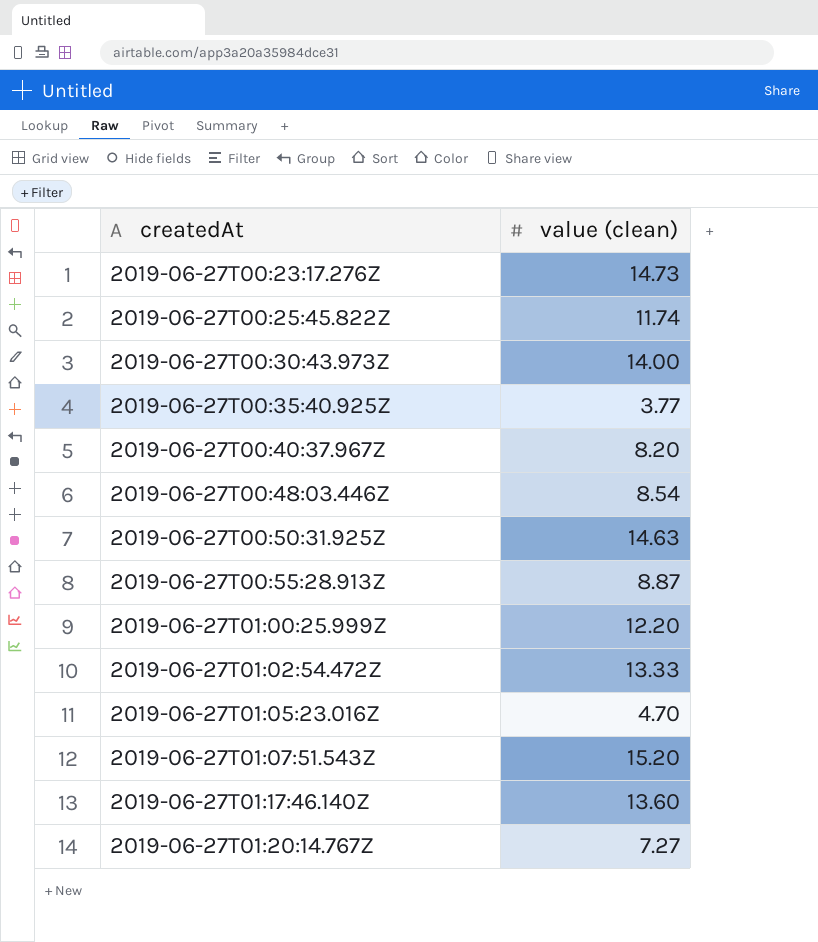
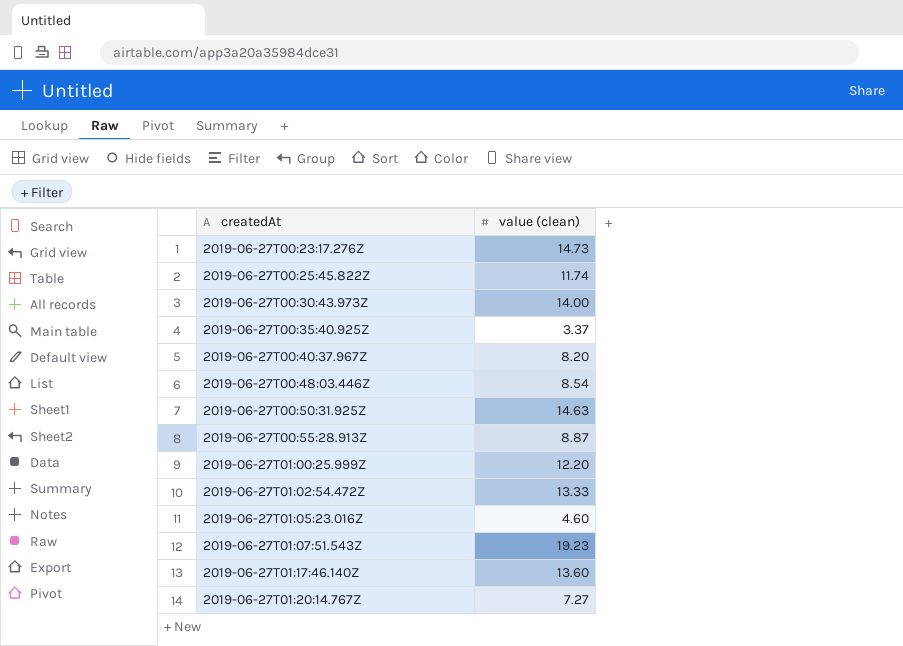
2019-06-27T00:35:40.925Z | value (clean): 3.77 -> 3.37
2019-06-27T01:05:23.016Z | value (clean): 4.70 -> 4.60
2019-06-27T01:07:51.543Z | value (clean): 15.20 -> 19.23

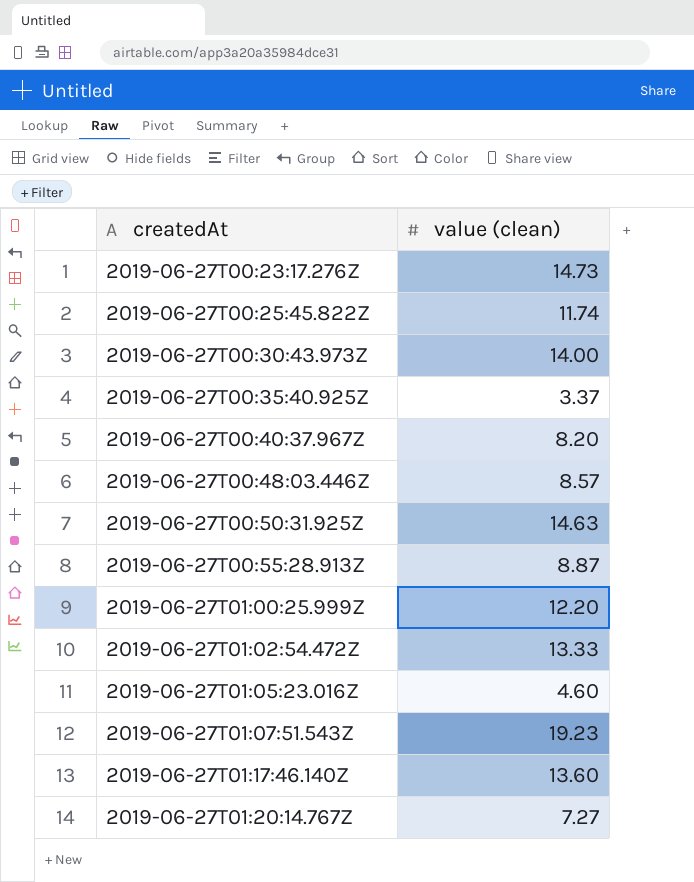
2019-06-27T00:48:03.446Z | value (clean): 8.54 -> 8.57

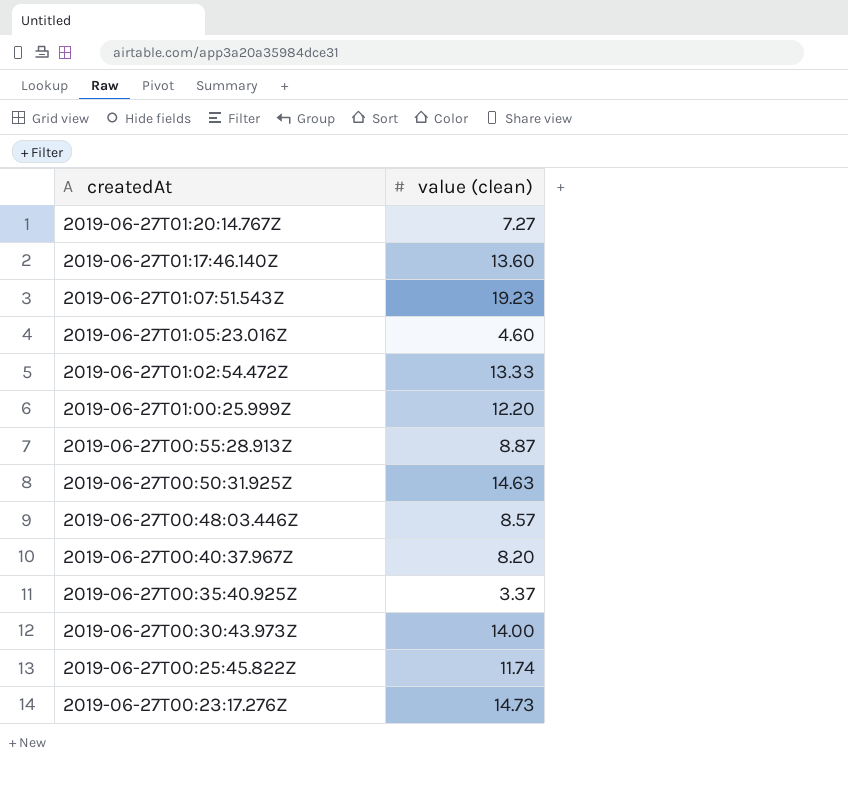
row order: createdAt ascending -> createdAt descending

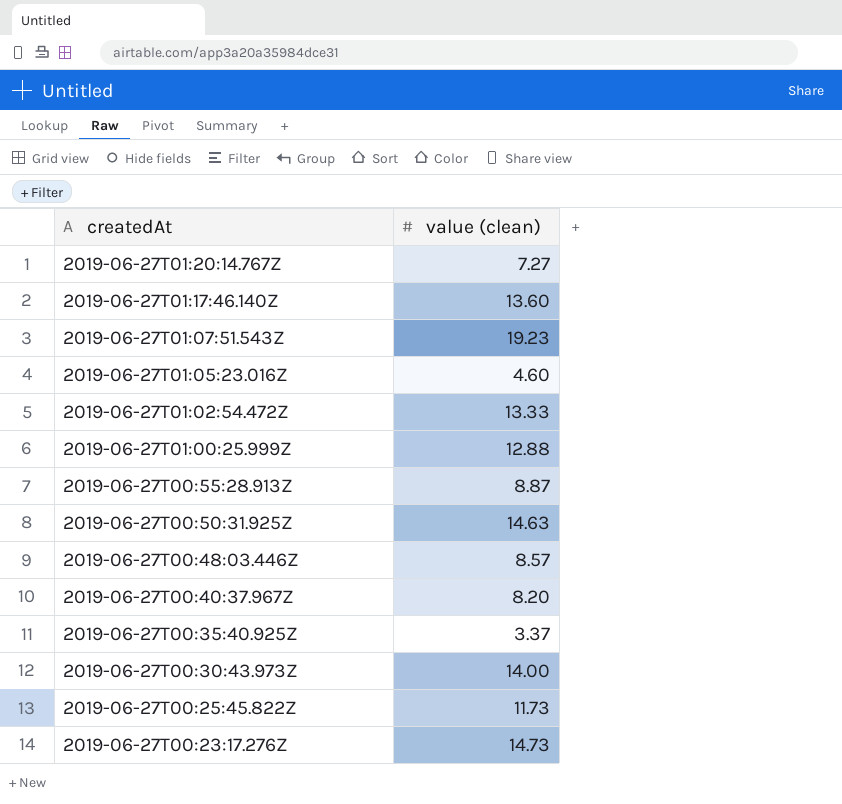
2019-06-27T01:00:25.999Z | value (clean): 12.20 -> 12.88
2019-06-27T00:25:45.822Z | value (clean): 11.74 -> 11.73

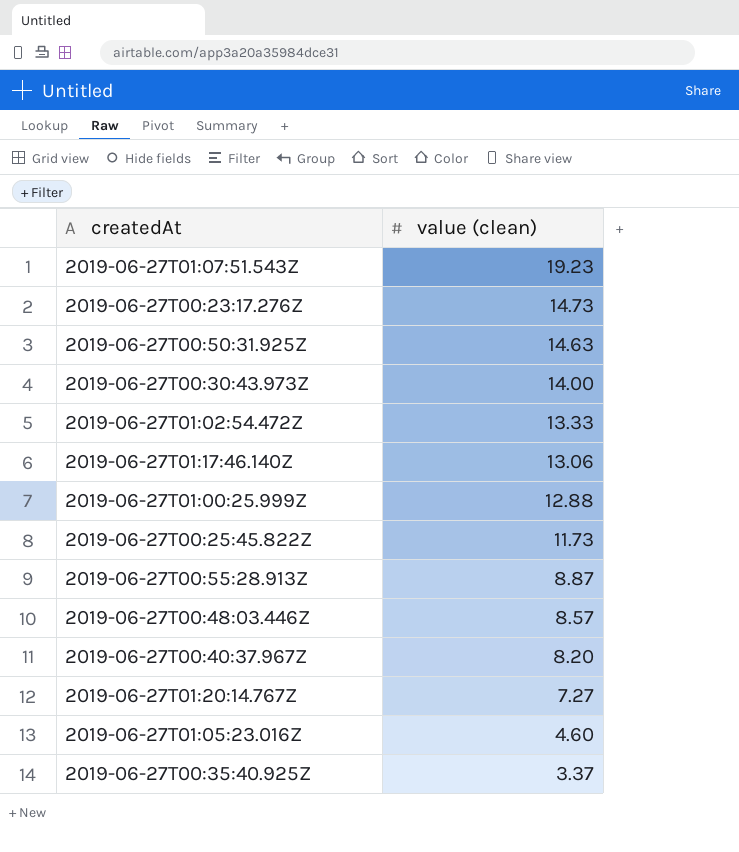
row order: createdAt descending -> value (clean) descending
2019-06-27T01:17:46.140Z | value (clean): 13.60 -> 13.06

